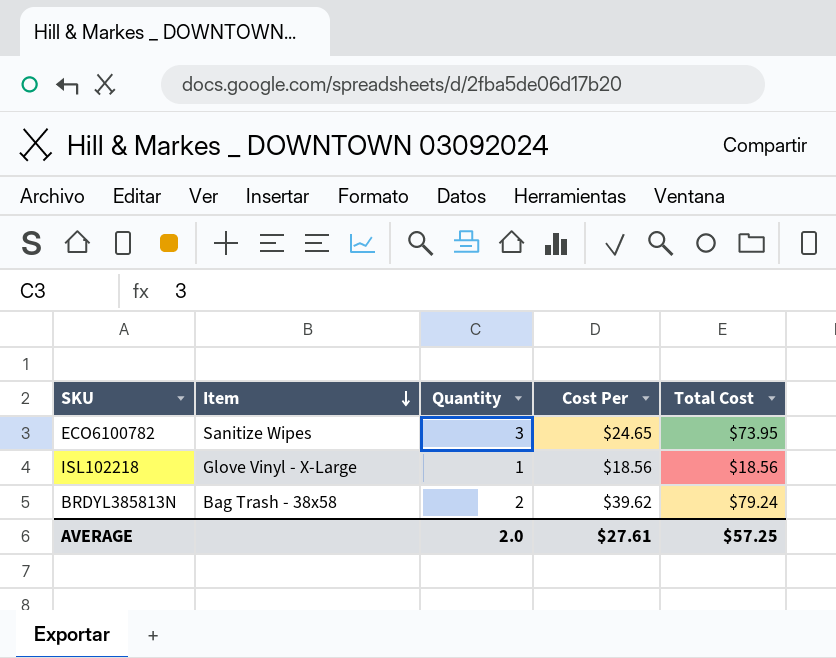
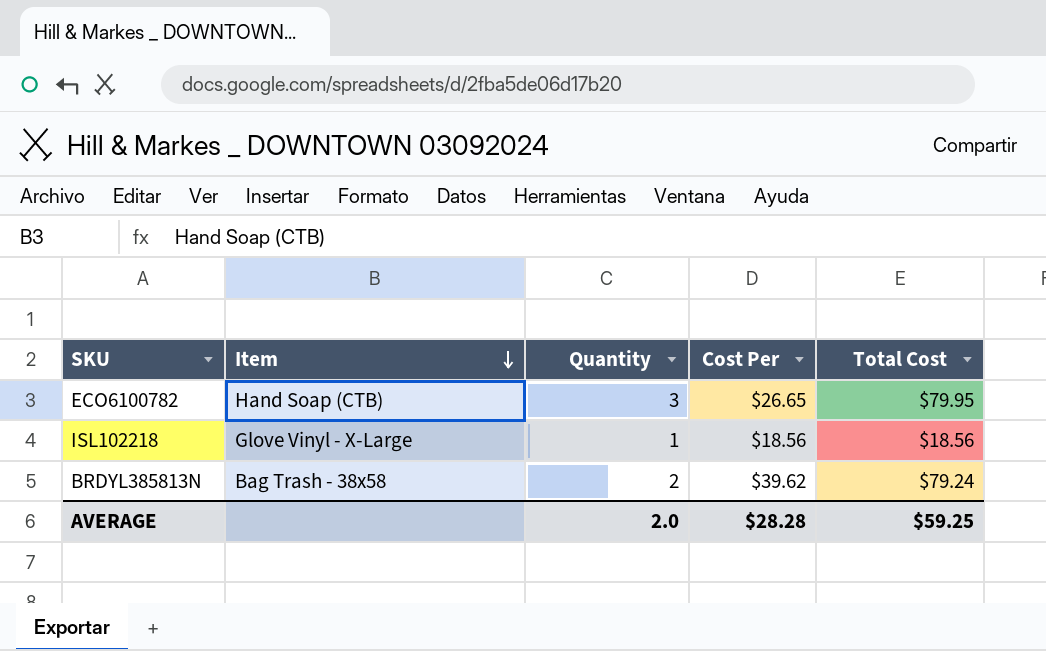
ECO6100782 | Item: Sanitize Wipes -> Hand Soap (CTB)
ECO6100782 | Cost Per: $24.65 -> $26.65
ECO6100782 | Total Cost: $73.95 -> $79.95
AVERAGE | Cost Per: $27.61 -> $28.28
AVERAGE | Total Cost: $57.25 -> $59.25

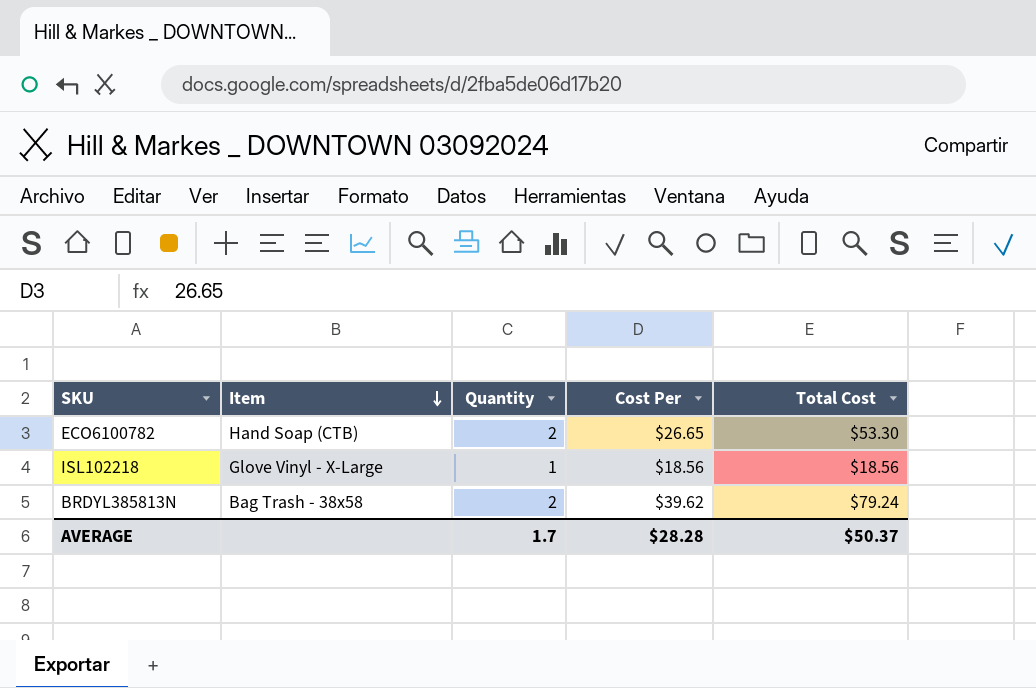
ECO6100782 | Quantity: 3 -> 2
ECO6100782 | Total Cost: $79.95 -> $53.30
AVERAGE | Quantity: 2.0 -> 1.7
AVERAGE | Total Cost: $59.25 -> $50.37

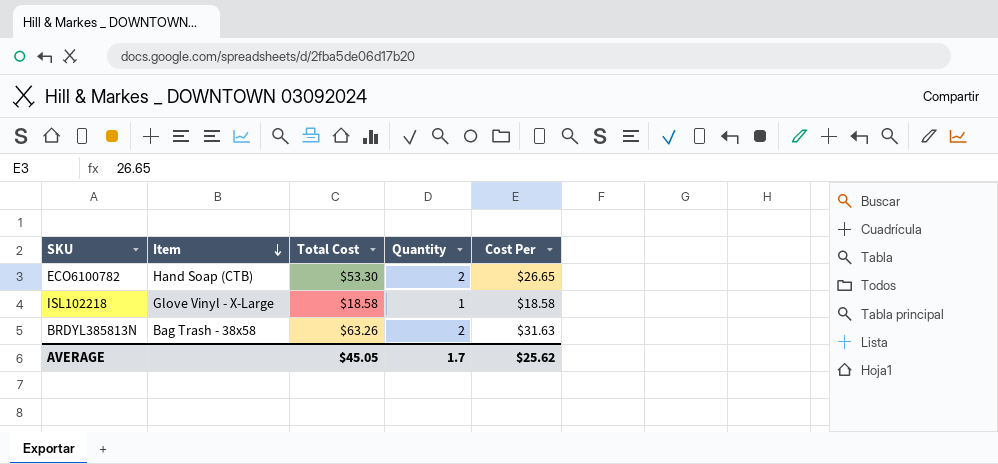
column Total Cost | position: 5 -> 3
ISL102218 | Total Cost: $18.56 -> $18.58
ISL102218 | Cost Per: $18.56 -> $18.58
BRDYL385813N | Total Cost: $79.24 -> $63.26
BRDYL385813N | Cost Per: $39.62 -> $31.63
AVERAGE | Total Cost: $50.37 -> $45.05
AVERAGE | Cost Per: $28.28 -> $25.62

